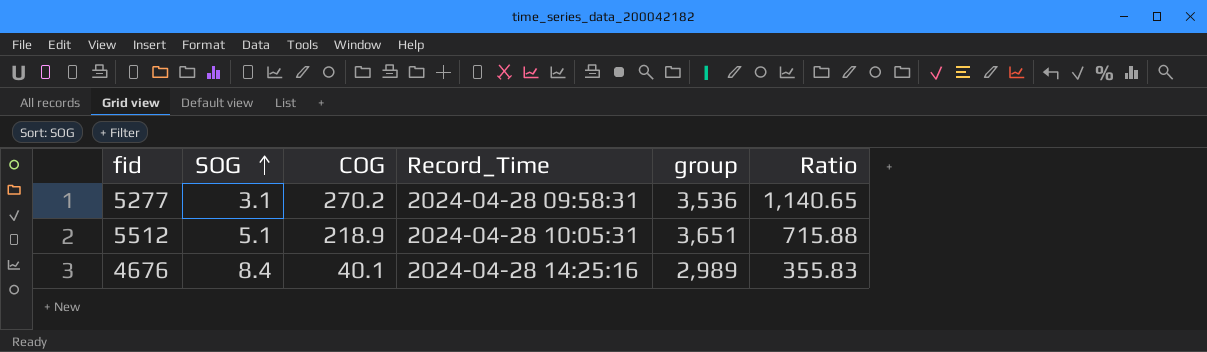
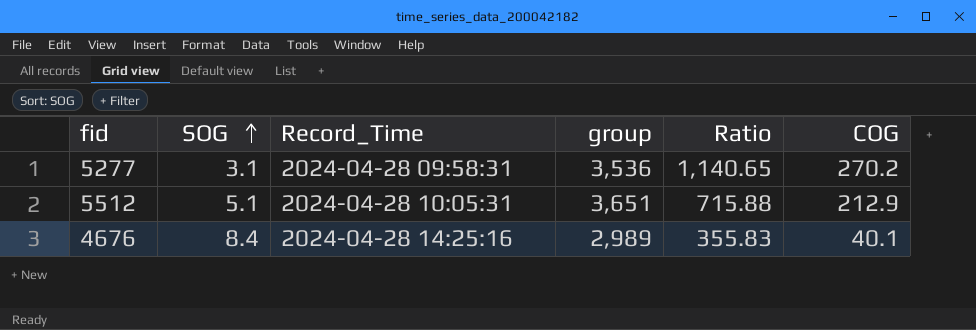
column COG | position: 3 -> 6
5512 | COG: 218.9 -> 212.9

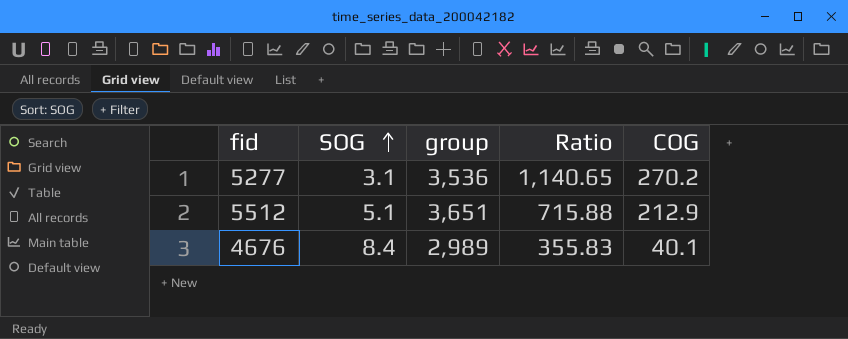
column Record_Time | position: 3 -> none

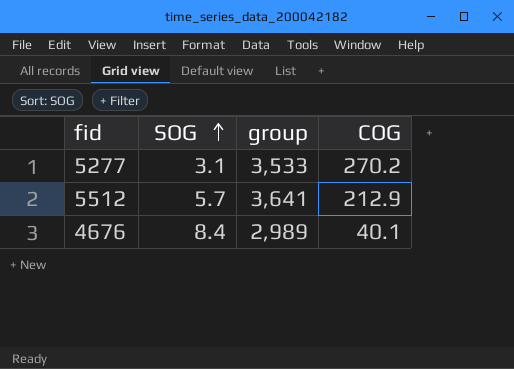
column Ratio | formula: [group] / [SOG] -> none
5277 | group: 3,536 -> 3,533
5512 | SOG: 5.1 -> 5.7
5512 | group: 3,651 -> 3,641

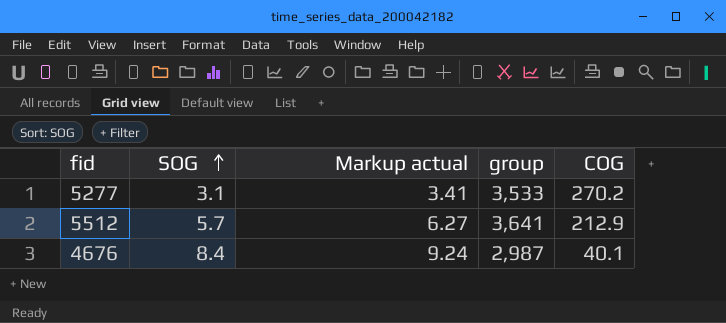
column Markup actual | formula: none -> [SOG] * 1.1
4676 | group: 2,989 -> 2,987

